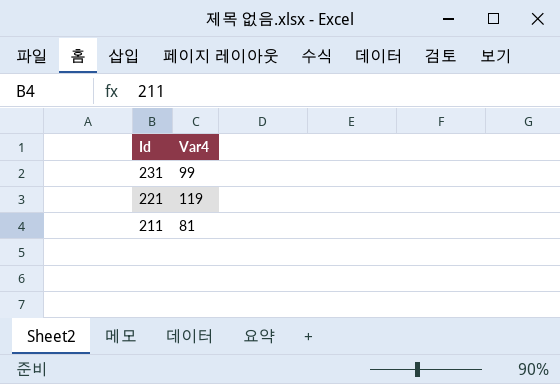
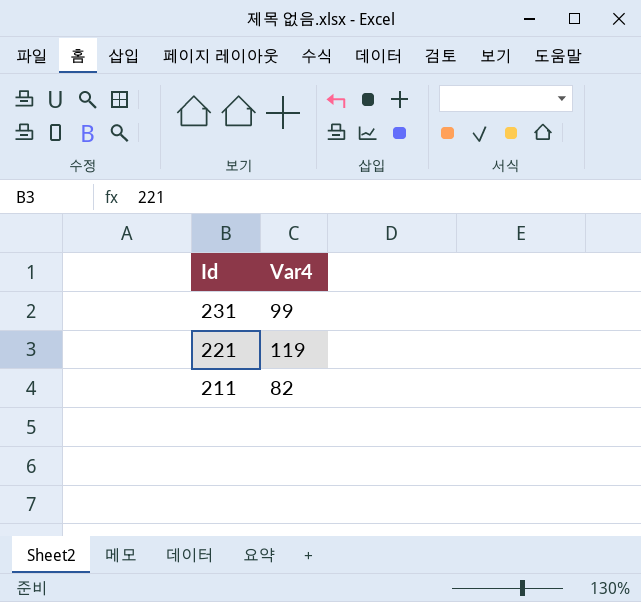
211 | Var4: 81 -> 82

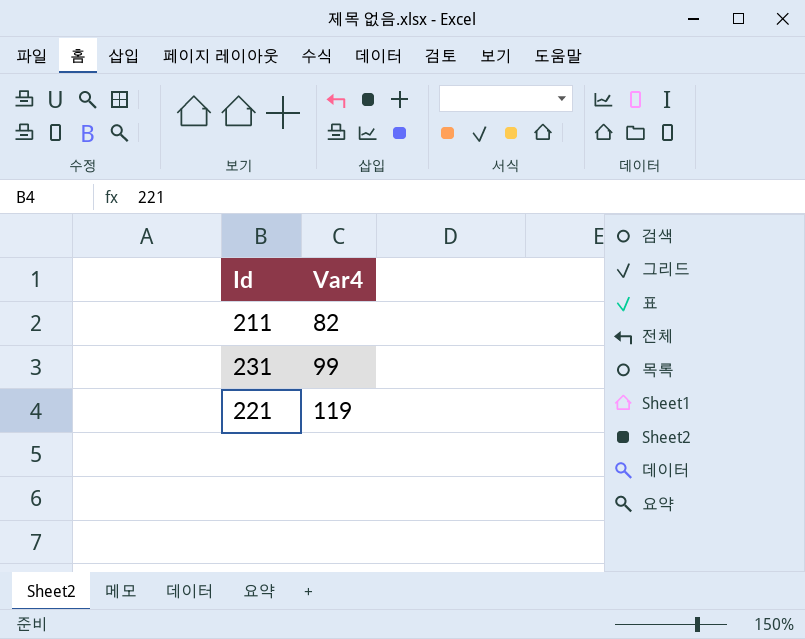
row order: Id descending -> Var4 ascending

